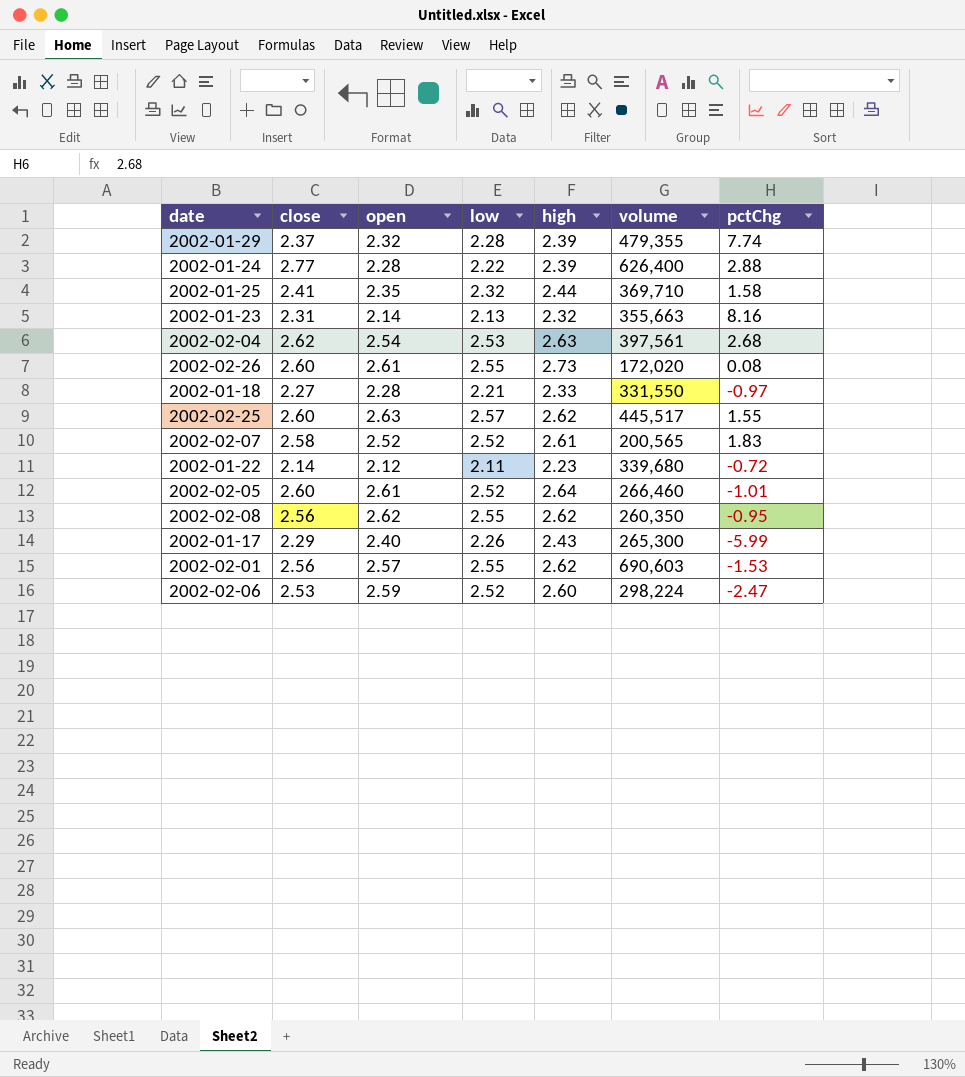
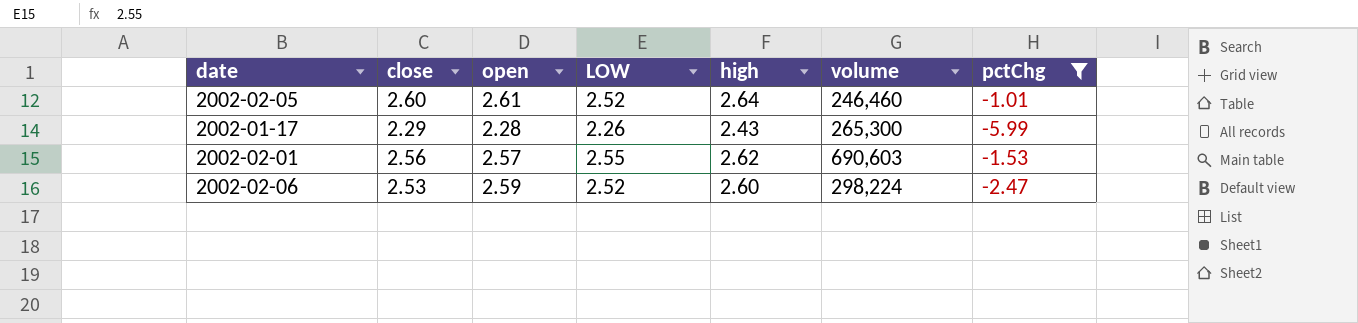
filter: none -> pctChg <= -1.01
column name: low -> LOW
2002-02-05 | volume: 266,460 -> 246,460
2002-01-17 | open: 2.40 -> 2.28

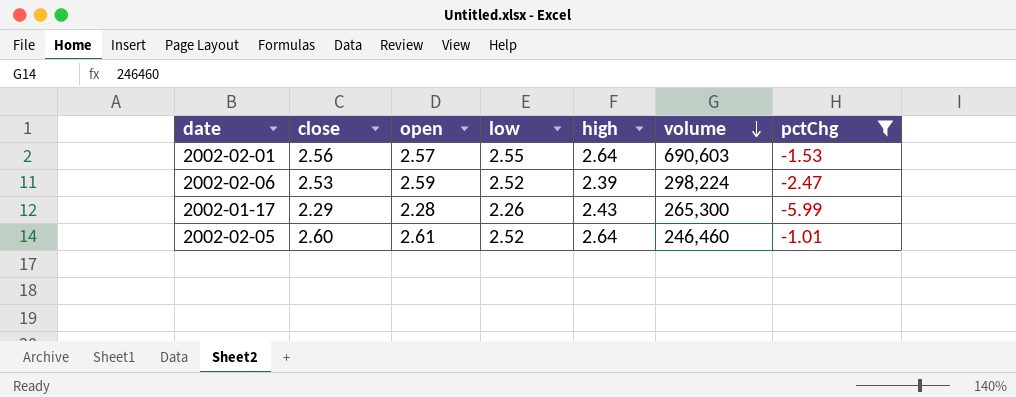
row order: none -> volume descending
column name: LOW -> low
2002-02-01 | high: 2.62 -> 2.64
2002-02-06 | high: 2.60 -> 2.39

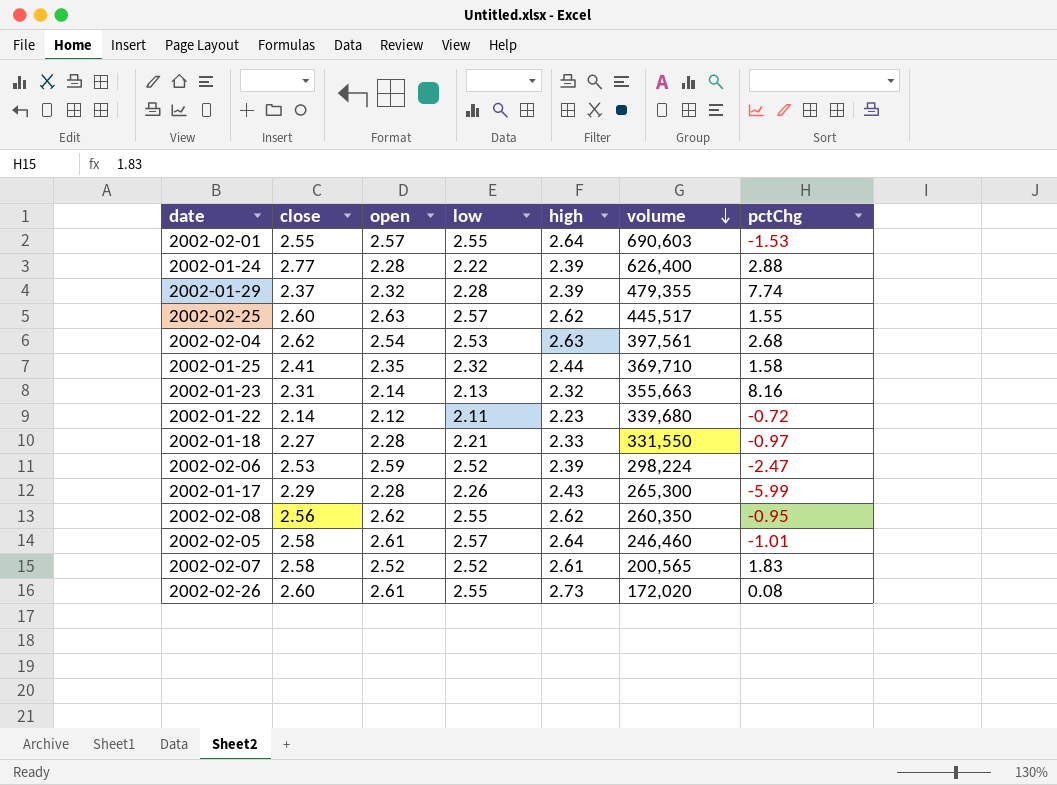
filter: pctChg <= -1.01 -> none
2002-02-01 | close: 2.56 -> 2.55
2002-02-05 | close: 2.60 -> 2.58
2002-02-05 | low: 2.52 -> 2.57

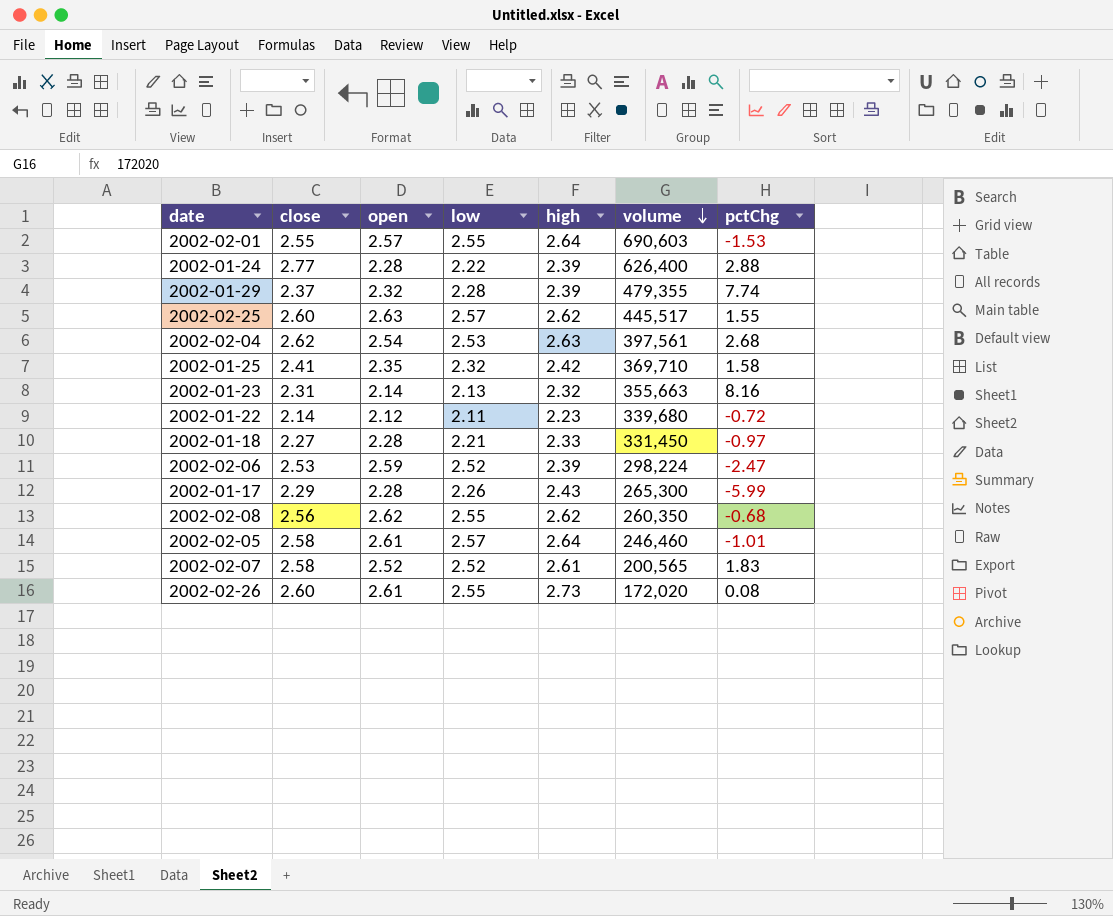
2002-01-25 | high: 2.44 -> 2.42
2002-01-18 | volume: 331,550 -> 331,450
2002-02-08 | pctChg: -0.95 -> -0.68

